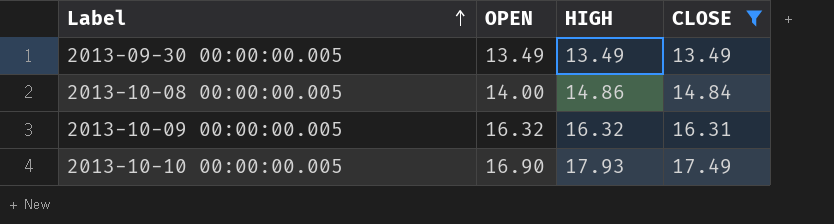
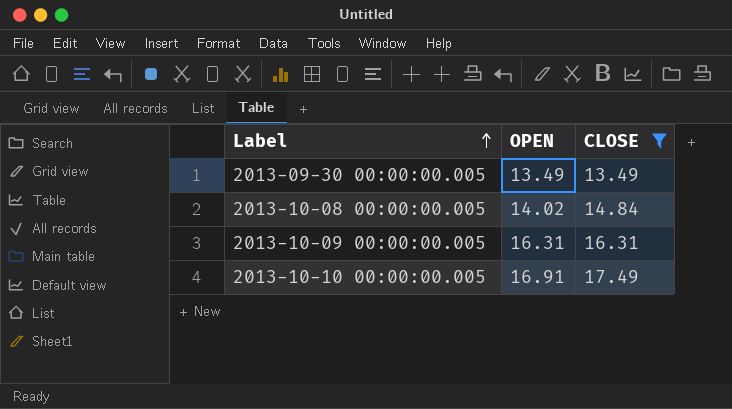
column HIGH | position: 3 -> none
2013-10-08 00:00:00.005 | OPEN: 14.00 -> 14.02
2013-10-09 00:00:00.005 | OPEN: 16.32 -> 16.31
2013-10-10 00:00:00.005 | OPEN: 16.90 -> 16.91

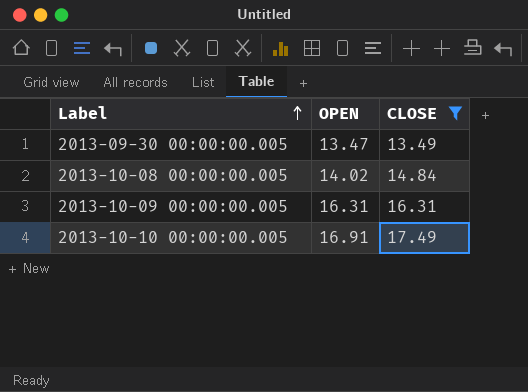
2013-09-30 00:00:00.005 | OPEN: 13.49 -> 13.47

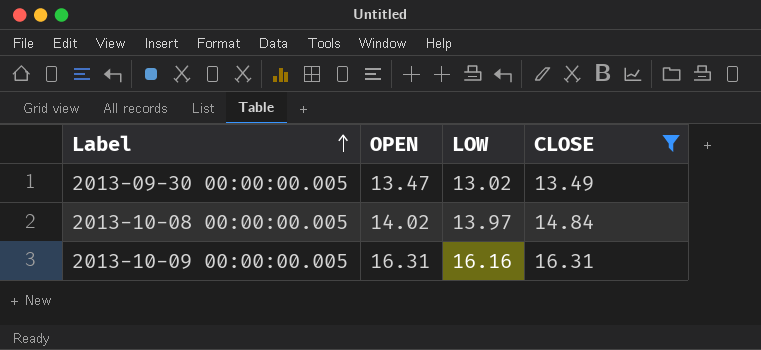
column LOW | position: none -> 3
row 2013-10-10 00:00:00.005: 16.91 | 17.49 -> none

